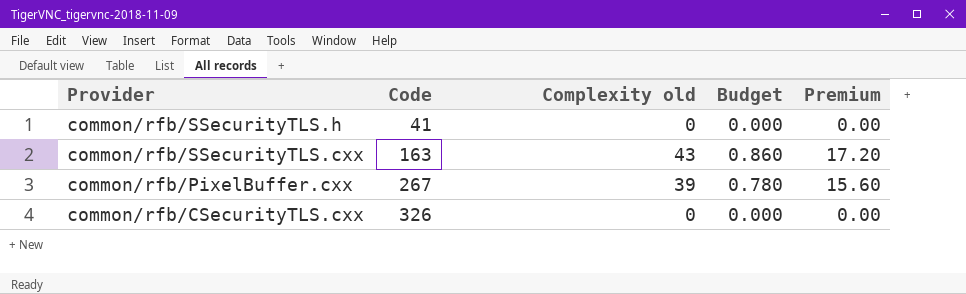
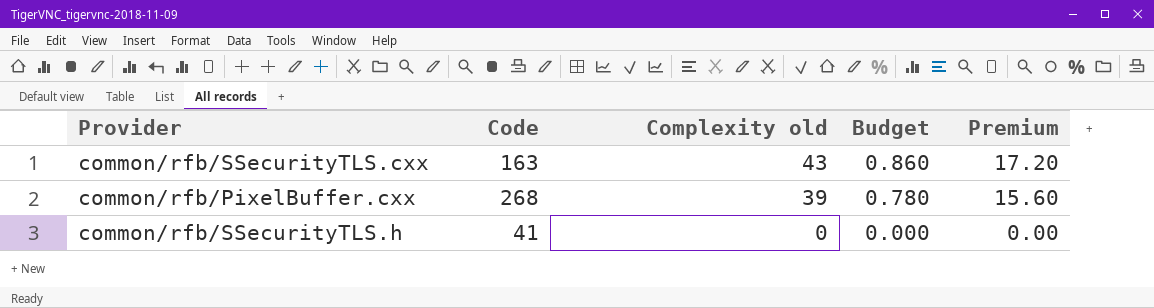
row order: Provider descending -> Complexity old descending
row common/rfb/CSecurityTLS.cxx: 326 | 0 | 0.000 | 0.00 -> none
common/rfb/PixelBuffer.cxx | Code: 267 -> 268

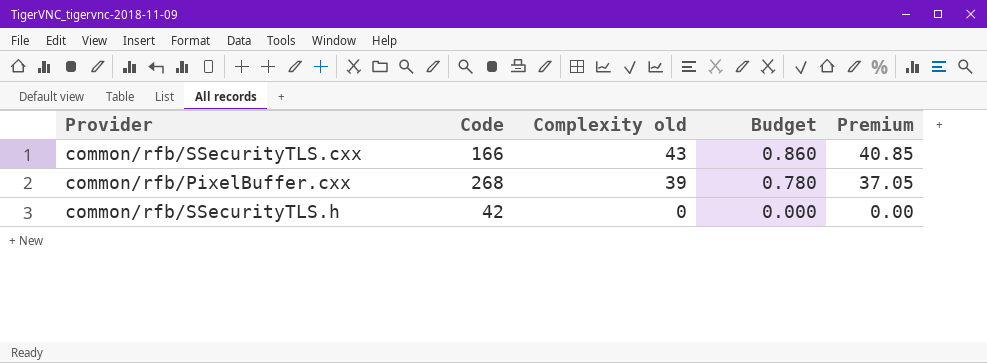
column Premium | formula: [Complexity old] * 0.4 -> [Complexity old] * 0.95
common/rfb/SSecurityTLS.cxx | Code: 163 -> 166
common/rfb/SSecurityTLS.h | Code: 41 -> 42

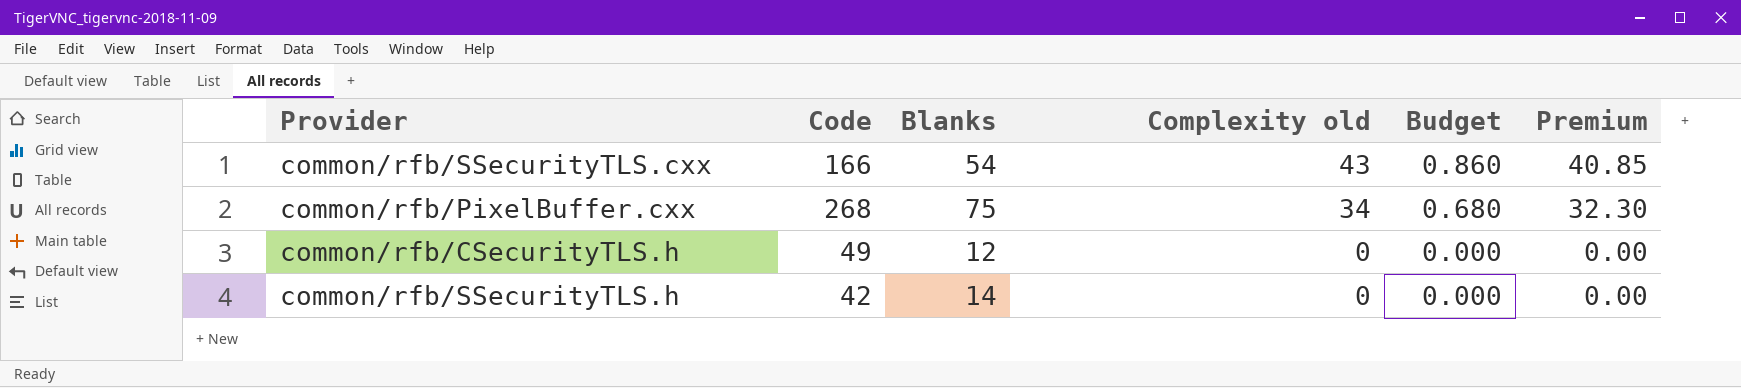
column Blanks | position: none -> 3
common/rfb/PixelBuffer.cxx | Complexity old: 39 -> 34
common/rfb/PixelBuffer.cxx | Budget: 0.780 -> 0.680
common/rfb/PixelBuffer.cxx | Premium: 37.05 -> 32.30
row common/rfb/CSecurityTLS.h: none -> 49 | 12 | 0 | 0.000 | 0.00

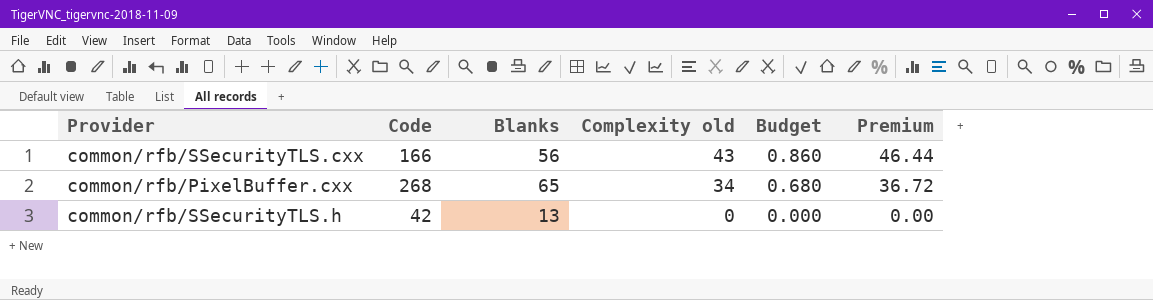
column Premium | formula: [Complexity old] * 0.95 -> [Complexity old] * 1.08
row common/rfb/CSecurityTLS.h: 49 | 12 | 0 | 0.000 | 0.00 -> none
common/rfb/SSecurityTLS.cxx | Blanks: 54 -> 56
common/rfb/PixelBuffer.cxx | Blanks: 75 -> 65
common/rfb/SSecurityTLS.h | Blanks: 14 -> 13

